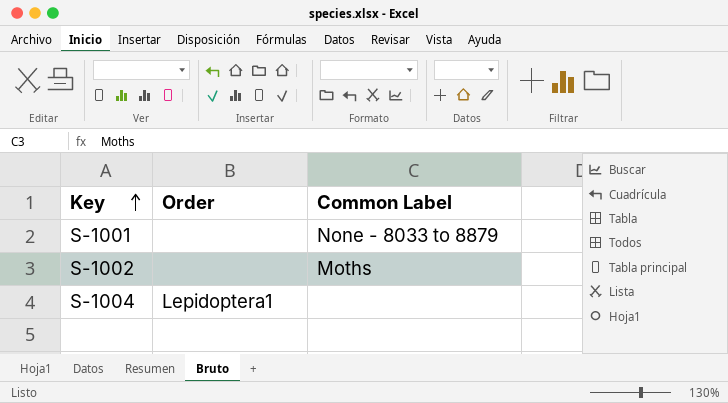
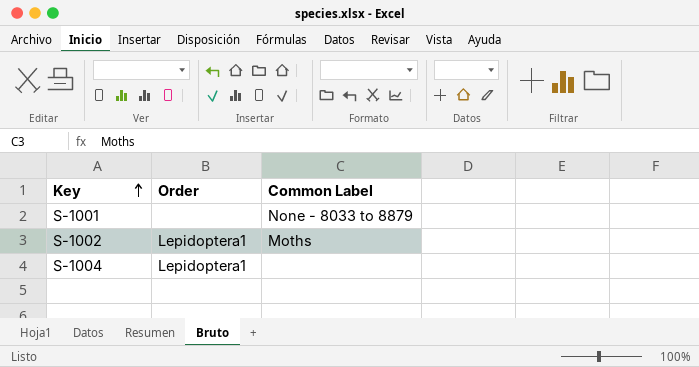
S-1002 | Order: none -> Lepidoptera1

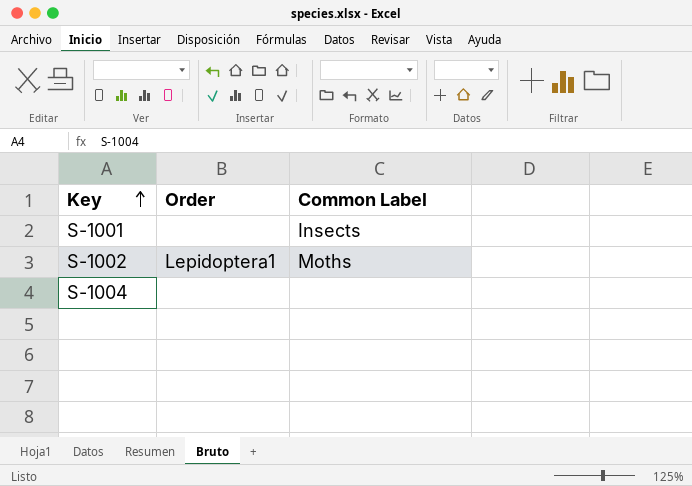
S-1001 | Common Label: None - 8033 to 8879 -> Insects
S-1004 | Order: Lepidoptera1 -> none

